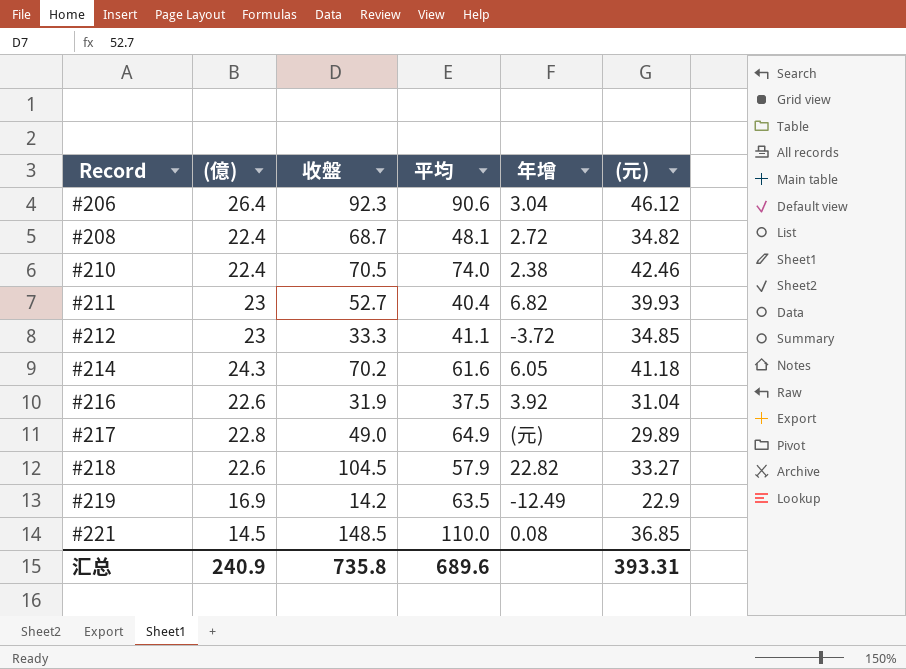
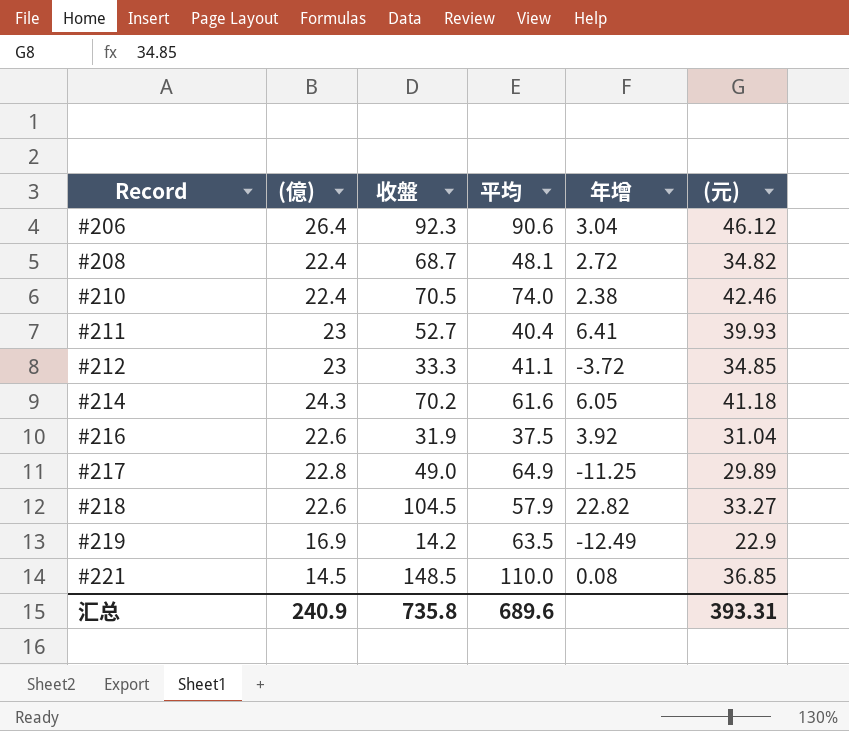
#211 | 年增: 6.82 -> 6.41
#217 | 年增: (元) -> -11.25

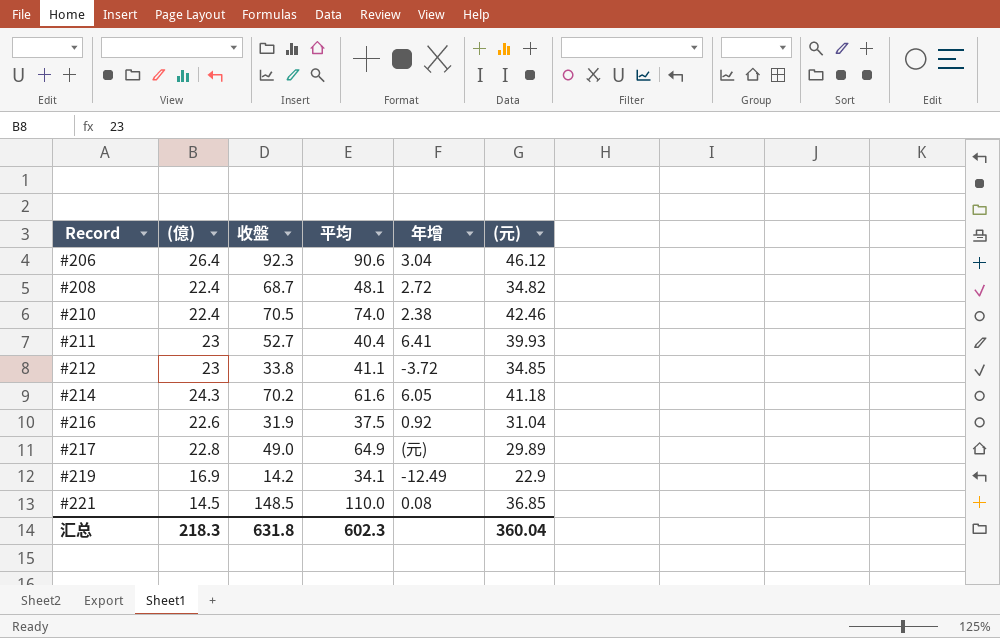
row #218: 22.6 | 104.5 | 57.9 | 22.82 | 33.27 -> none
#212 | 收盤: 33.3 -> 33.8
#216 | 年增: 3.92 -> 0.92
#217 | 年增: -11.25 -> (元)
#219 | 平均: 63.5 -> 34.1
汇总 | (億): 240.9 -> 218.3
汇总 | 收盤: 735.8 -> 631.8
汇总 | 平均: 689.6 -> 602.3
汇总 | (元): 393.31 -> 360.04

